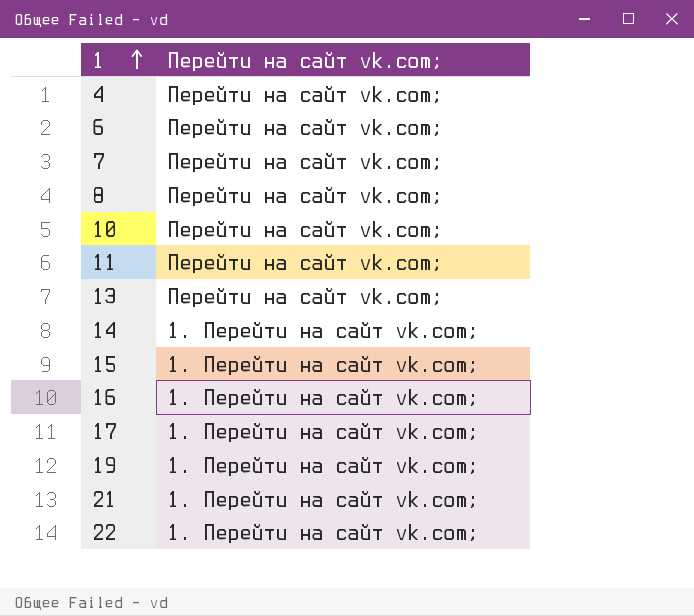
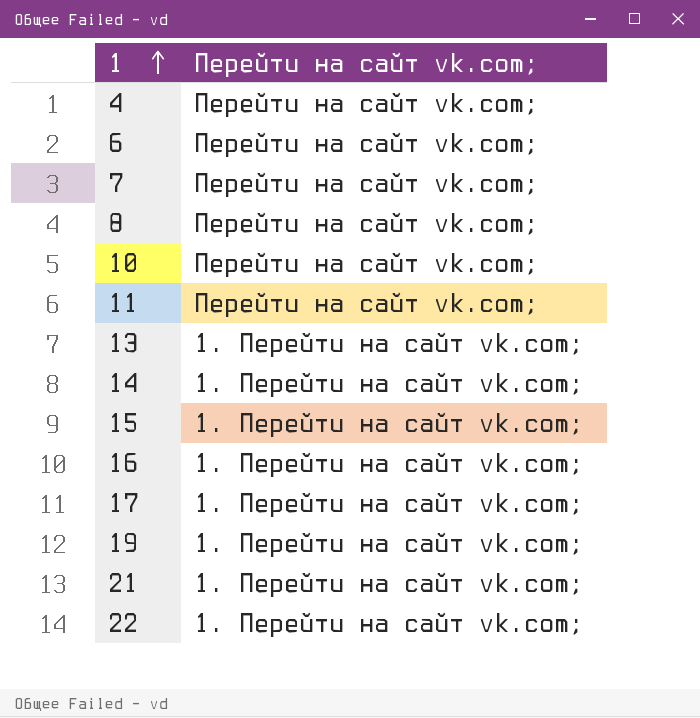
13 | Перейти на сайт vk.com;: Перейти на сайт vk.com; -> 1. Перейти на сайт vk.com;

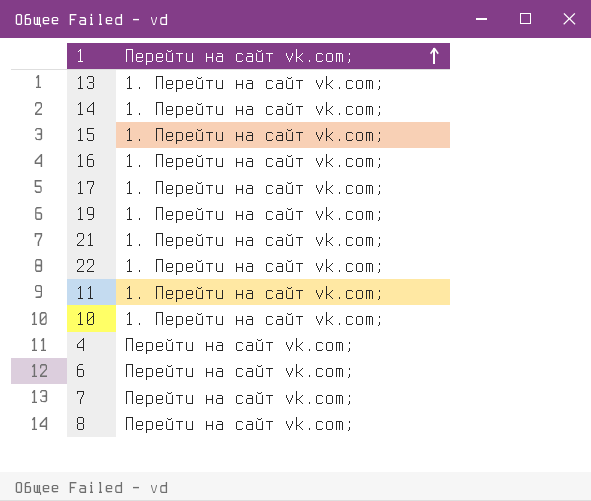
row order: 1 ascending -> Перейти на сайт vk.com; ascending
11 | Перейти на сайт vk.com;: Перейти на сайт vk.com; -> 1. Перейти на сайт vk.com;
10 | Перейти на сайт vk.com;: Перейти на сайт vk.com; -> 1. Перейти на сайт vk.com;

